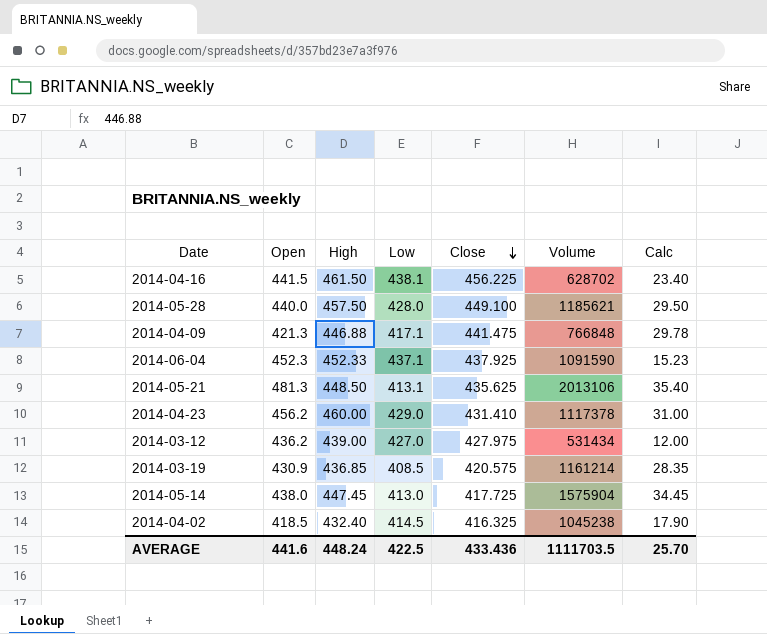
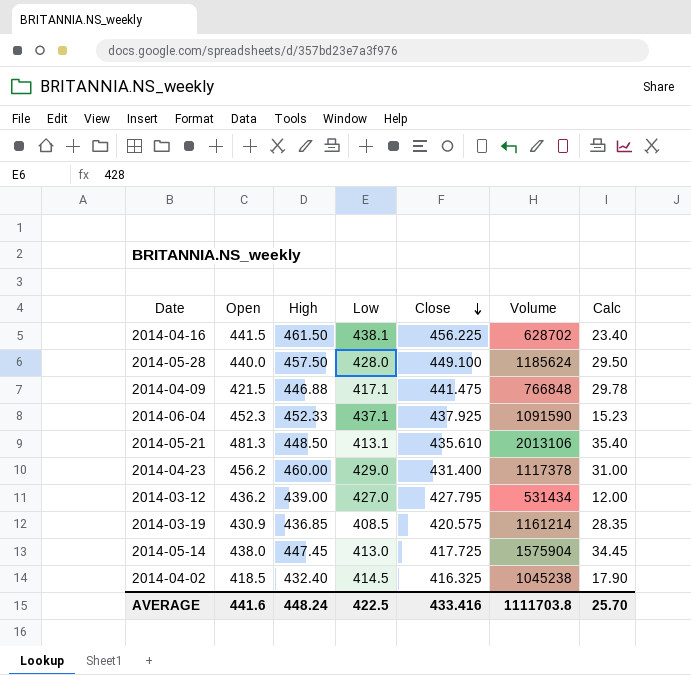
2014-05-28 | Volume: 1185621 -> 1185624
2014-04-09 | Open: 421.3 -> 421.5
2014-05-21 | Close: 435.625 -> 435.610
2014-04-23 | Close: 431.410 -> 431.400
2014-03-12 | Close: 427.975 -> 427.795
AVERAGE | Close: 433.436 -> 433.416
AVERAGE | Volume: 1111703.5 -> 1111703.8

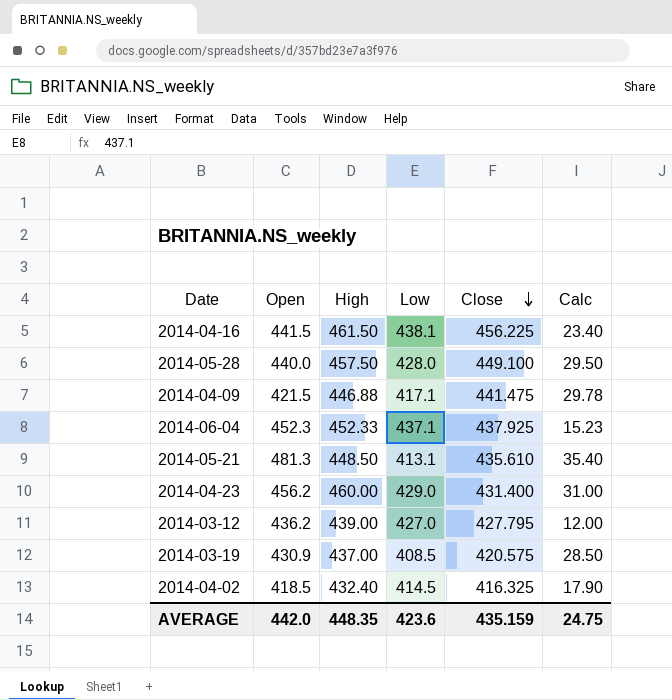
column Volume | position: 6 -> none
row 2014-05-14: 438.0 | 447.45 | 413.0 | 417.725 | 1575904 | 34.45 -> none
2014-03-19 | High: 436.85 -> 437.00
2014-03-19 | Calc: 28.35 -> 28.50
AVERAGE | Open: 441.6 -> 442.0
AVERAGE | High: 448.24 -> 448.35
AVERAGE | Low: 422.5 -> 423.6
AVERAGE | Close: 433.416 -> 435.159
AVERAGE | Calc: 25.70 -> 24.75

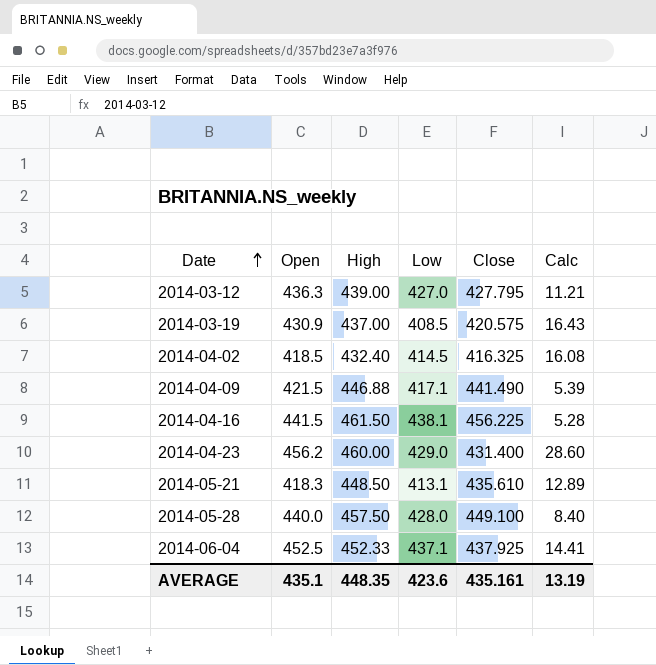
row order: Close descending -> Date ascending
column Calc | formula: [High] - [Low] -> [High] - [Close]
2014-03-12 | Open: 436.2 -> 436.3
2014-04-09 | Close: 441.475 -> 441.490
2014-05-21 | Open: 481.3 -> 418.3
2014-06-04 | Open: 452.3 -> 452.5
AVERAGE | Open: 442.0 -> 435.1
AVERAGE | Close: 435.159 -> 435.161
AVERAGE | Calc: 24.75 -> 13.19

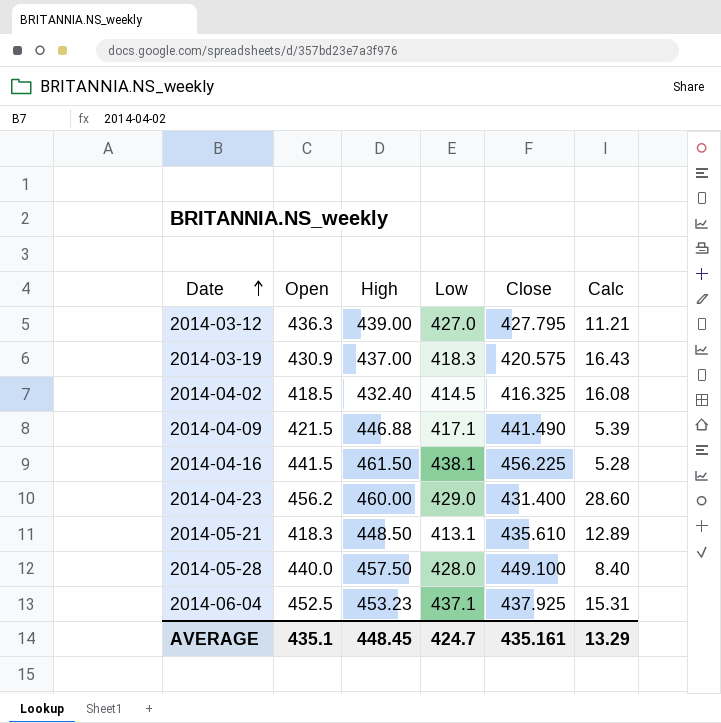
2014-03-19 | Low: 408.5 -> 418.3
2014-06-04 | High: 452.33 -> 453.23
2014-06-04 | Calc: 14.41 -> 15.31
AVERAGE | High: 448.35 -> 448.45
AVERAGE | Low: 423.6 -> 424.7
AVERAGE | Calc: 13.19 -> 13.29

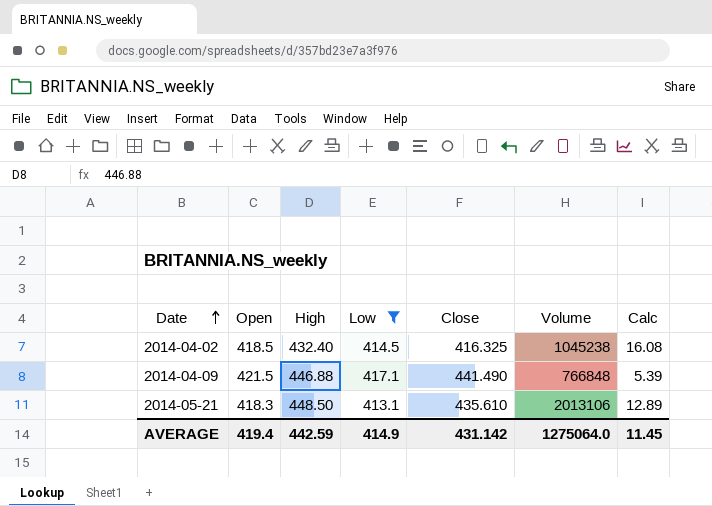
filter: none -> Low <= 417.1
column Volume | position: none -> 6
AVERAGE | Open: 435.1 -> 419.4
AVERAGE | High: 448.45 -> 442.59
AVERAGE | Low: 424.7 -> 414.9
AVERAGE | Close: 435.161 -> 431.142
AVERAGE | Calc: 13.29 -> 11.45

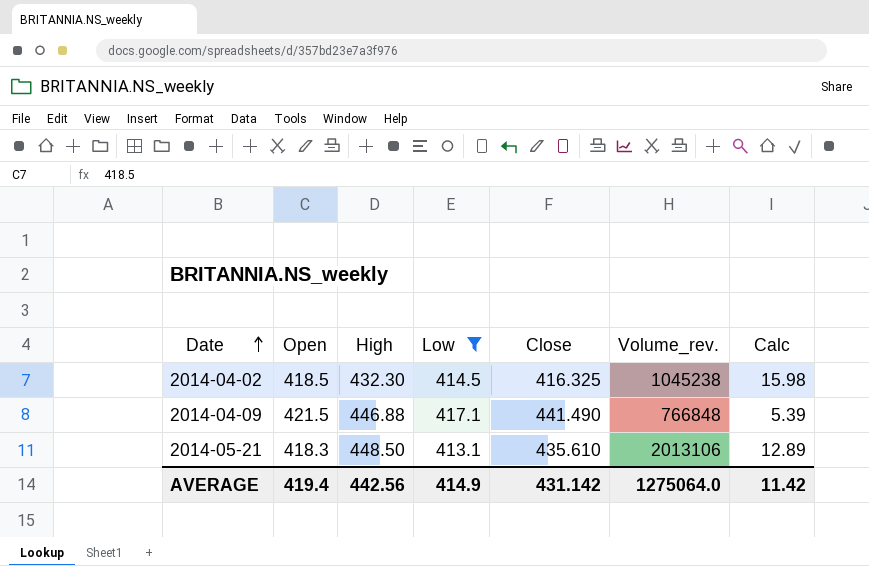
column name: Volume -> Volume_rev.
2014-04-02 | High: 432.40 -> 432.30
2014-04-02 | Calc: 16.08 -> 15.98
AVERAGE | High: 442.59 -> 442.56
AVERAGE | Calc: 11.45 -> 11.42

